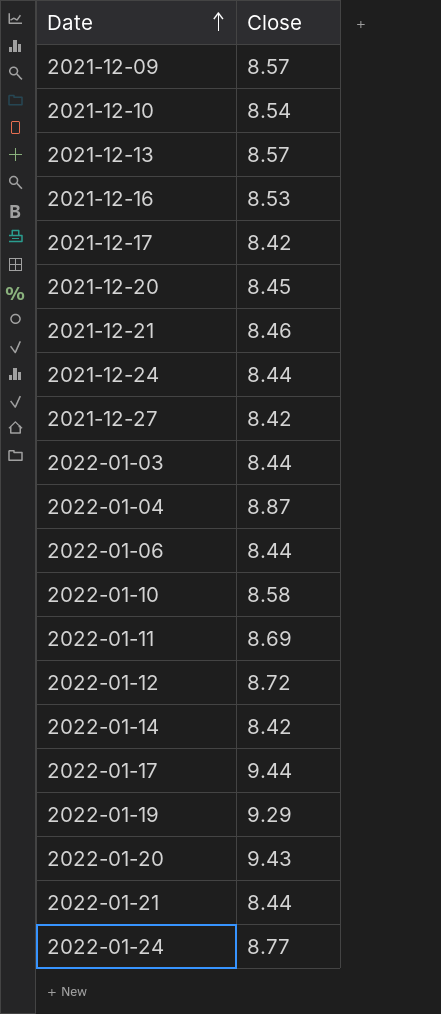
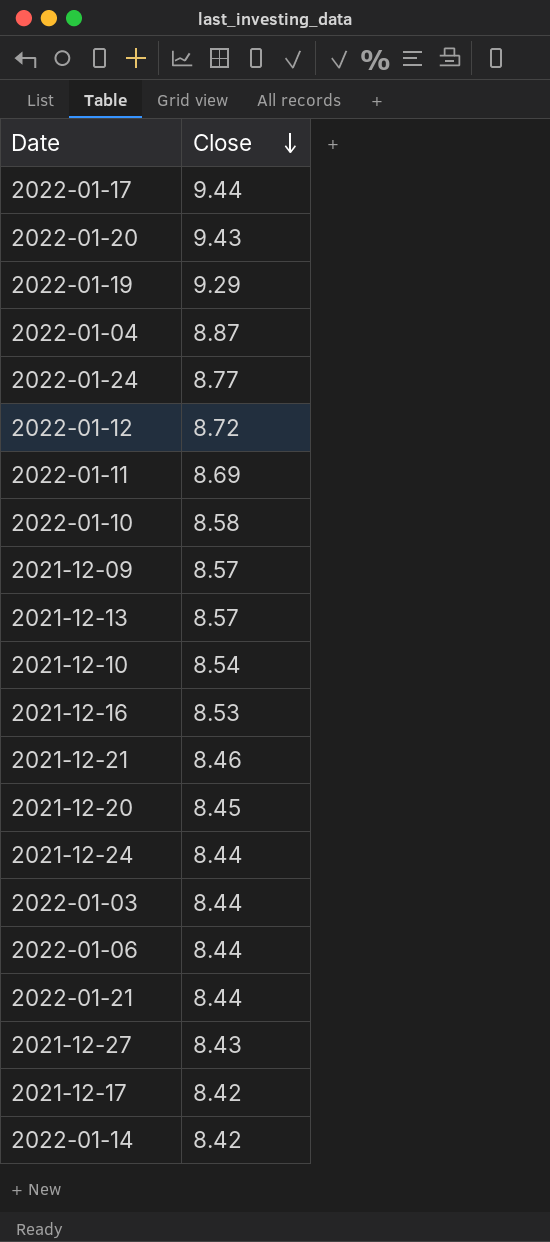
row order: Date ascending -> Close descending
2021-12-27 | Close: 8.42 -> 8.43

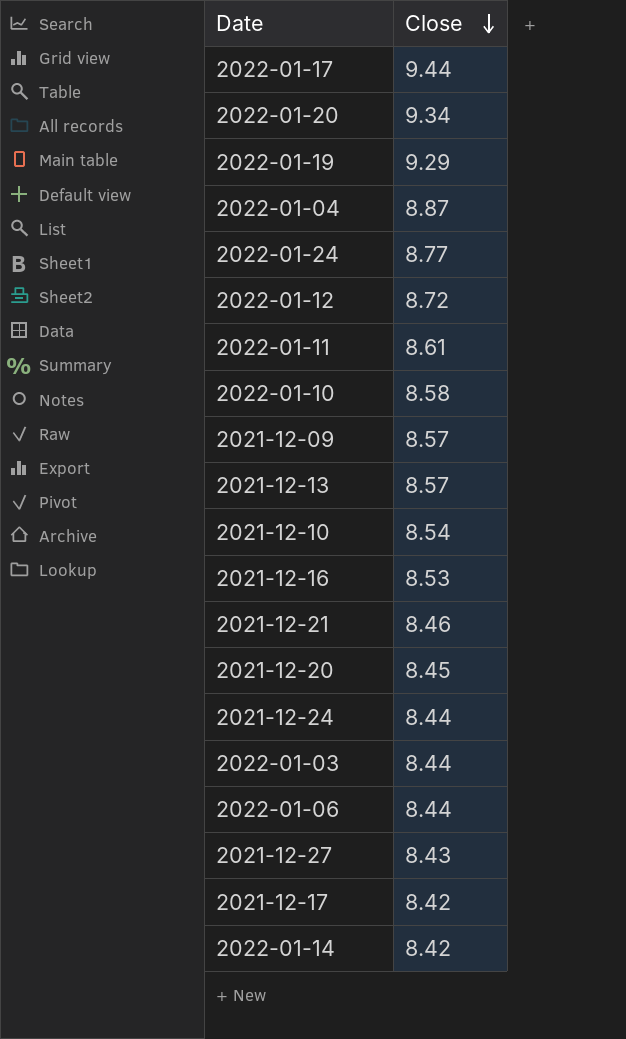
row 2022-01-21: 8.44 -> none
2022-01-20 | Close: 9.43 -> 9.34
2022-01-11 | Close: 8.69 -> 8.61

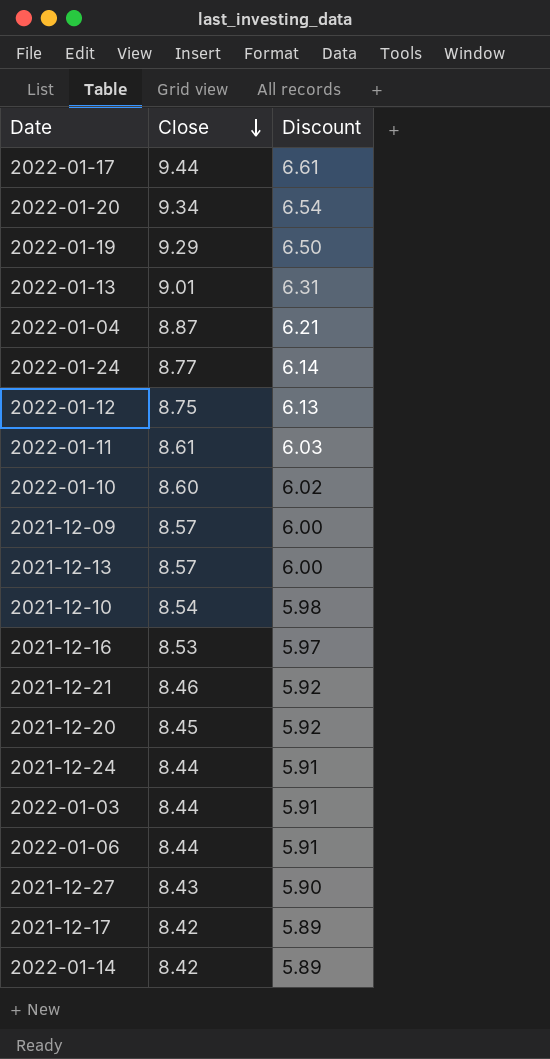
column Discount | formula: none -> [Close] * 0.7
row 2022-01-13: none -> 9.01 | 6.31
2022-01-12 | Close: 8.72 -> 8.75
2022-01-10 | Close: 8.58 -> 8.60

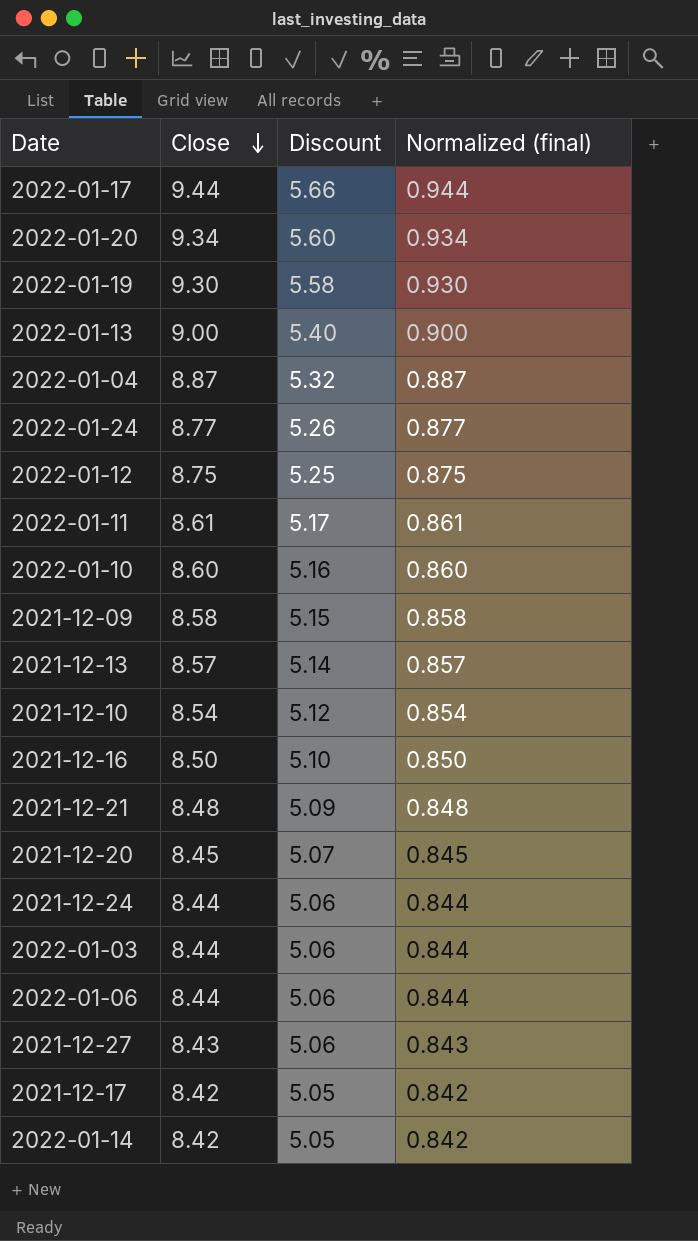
column Discount | formula: [Close] * 0.7 -> [Close] * 0.6
column Normalized (final) | formula: none -> [Close] * 0.1
2022-01-19 | Close: 9.29 -> 9.30
2022-01-13 | Close: 9.01 -> 9.00
2021-12-09 | Close: 8.57 -> 8.58
2021-12-16 | Close: 8.53 -> 8.50
2021-12-21 | Close: 8.46 -> 8.48

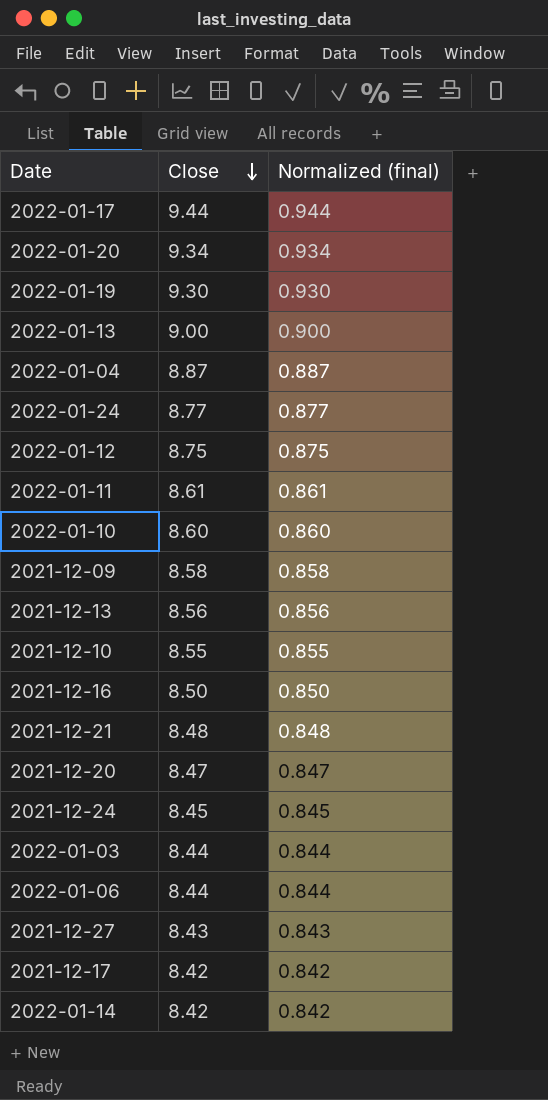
column Discount | formula: [Close] * 0.6 -> none
2021-12-13 | Close: 8.57 -> 8.56
2021-12-13 | Normalized (final): 0.857 -> 0.856
2021-12-10 | Close: 8.54 -> 8.55
2021-12-10 | Normalized (final): 0.854 -> 0.855
2021-12-20 | Close: 8.45 -> 8.47
2021-12-20 | Normalized (final): 0.845 -> 0.847
2021-12-24 | Close: 8.44 -> 8.45
2021-12-24 | Normalized (final): 0.844 -> 0.845

